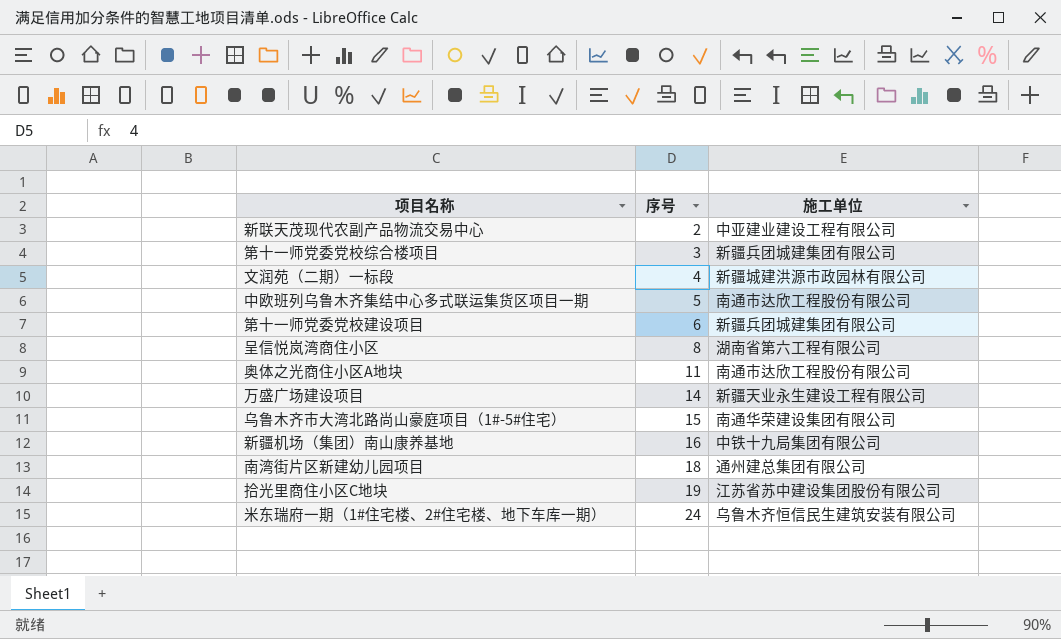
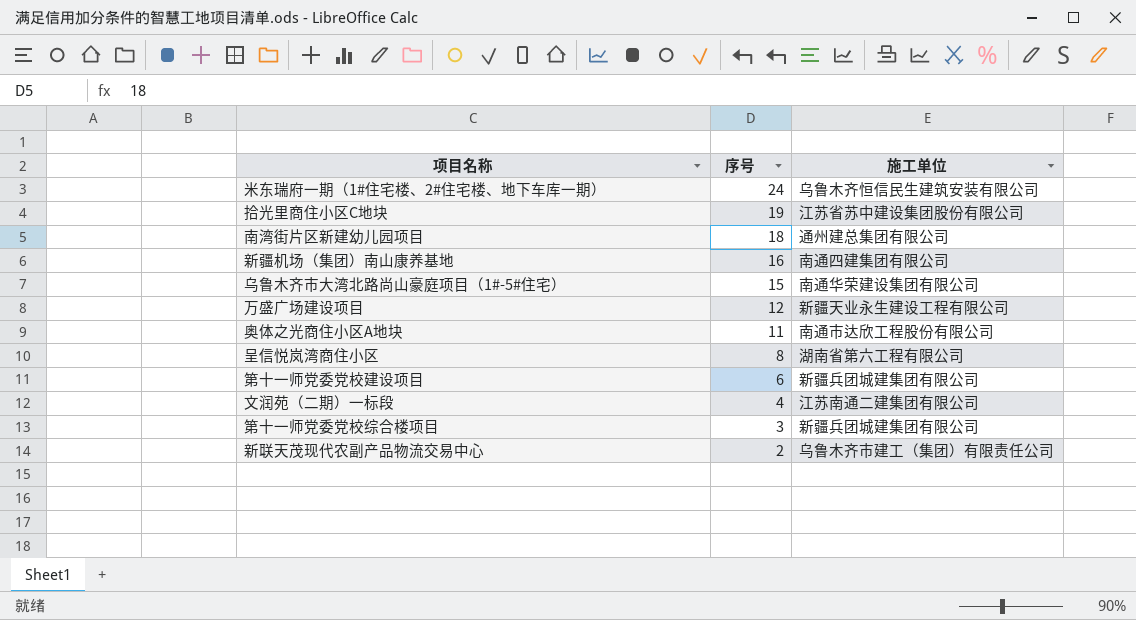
row order: 序号 ascending -> 序号 descending
row 中欧班列乌鲁木齐集结中心多式联运集货区项目一期: 5 | 南通市达欣工程股份有限公司 -> none
新疆机场（集团）南山康养基地 | 施工单位: 中铁十九局集团有限公司 -> 南通四建集团有限公司
万盛广场建设项目 | 序号: 14 -> 12
文润苑（二期）一标段 | 施工单位: 新疆城建洪源市政园林有限公司 -> 江苏南通二建集团有限公司
新联天茂现代农副产品物流交易中心 | 施工单位: 中亚建业建设工程有限公司 -> 乌鲁木齐市建工（集团）有限责任公司

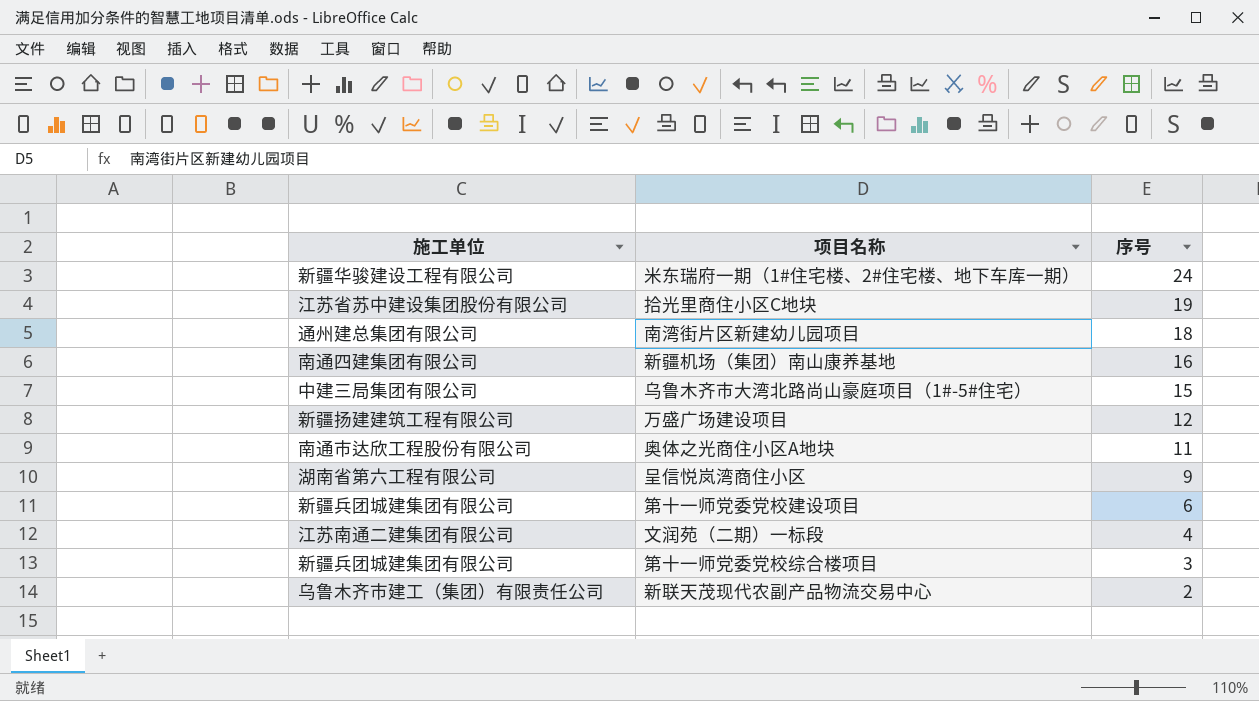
column 施工单位 | position: 3 -> 1
米东瑞府一期（1#住宅楼、2#住宅楼、地下车库一期） | 施工单位: 乌鲁木齐恒信民生建筑安装有限公司 -> 新疆华骏建设工程有限公司
乌鲁木齐市大湾北路尚山豪庭项目（1#-5#住宅） | 施工单位: 南通华荣建设集团有限公司 -> 中建三局集团有限公司
万盛广场建设项目 | 施工单位: 新疆天业永生建设工程有限公司 -> 新疆扬建建筑工程有限公司
呈信悦岚湾商住小区 | 序号: 8 -> 9

